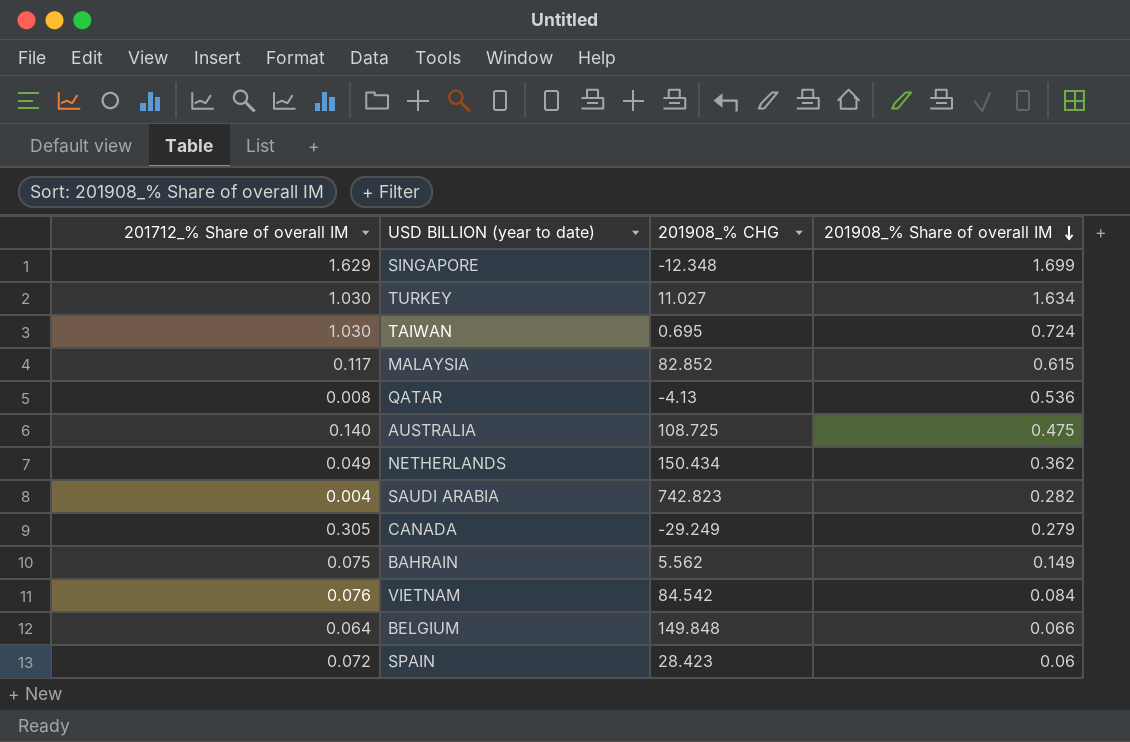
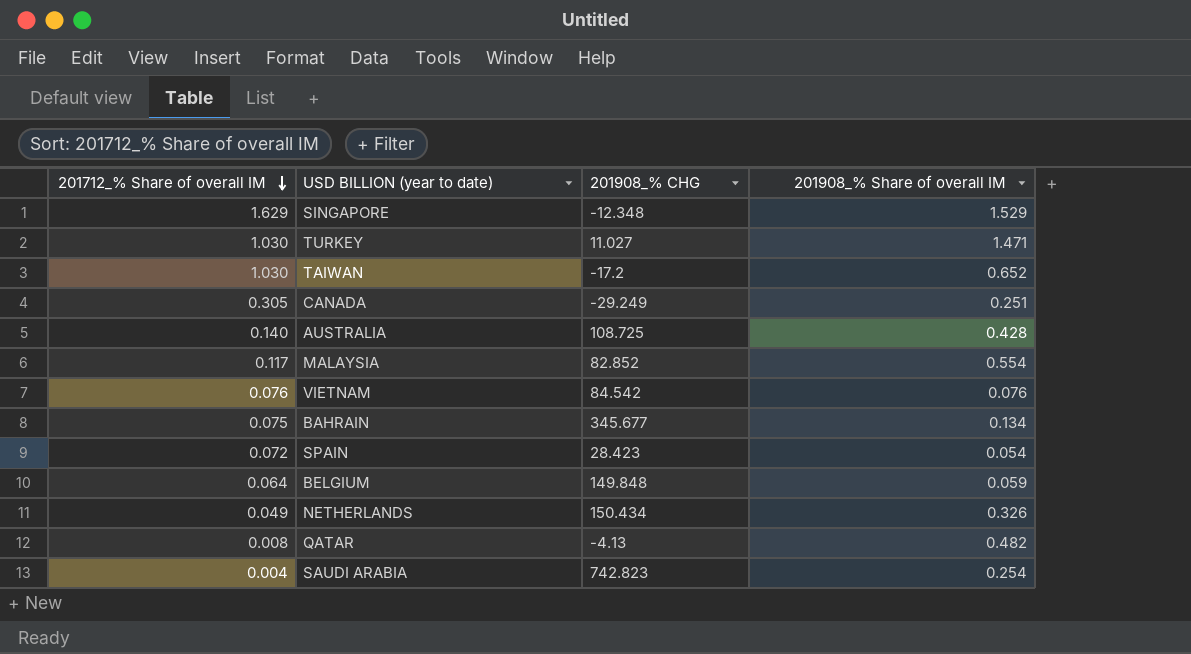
row order: 201908_% Share of overall IM descending -> 201712_% Share of overall IM descending
SINGAPORE | 201908_% Share of overall IM: 1.699 -> 1.529
TURKEY | 201908_% Share of overall IM: 1.634 -> 1.471
TAIWAN | 201908_% CHG: 0.695 -> -17.2
TAIWAN | 201908_% Share of overall IM: 0.724 -> 0.652
CANADA | 201908_% Share of overall IM: 0.279 -> 0.251
AUSTRALIA | 201908_% Share of overall IM: 0.475 -> 0.428
MALAYSIA | 201908_% Share of overall IM: 0.615 -> 0.554
VIETNAM | 201908_% Share of overall IM: 0.084 -> 0.076
BAHRAIN | 201908_% CHG: 5.562 -> 345.677
BAHRAIN | 201908_% Share of overall IM: 0.149 -> 0.134
SPAIN | 201908_% Share of overall IM: 0.06 -> 0.054
BELGIUM | 201908_% Share of overall IM: 0.066 -> 0.059
NETHERLANDS | 201908_% Share of overall IM: 0.362 -> 0.326
QATAR | 201908_% Share of overall IM: 0.536 -> 0.482
SAUDI ARABIA | 201908_% Share of overall IM: 0.282 -> 0.254

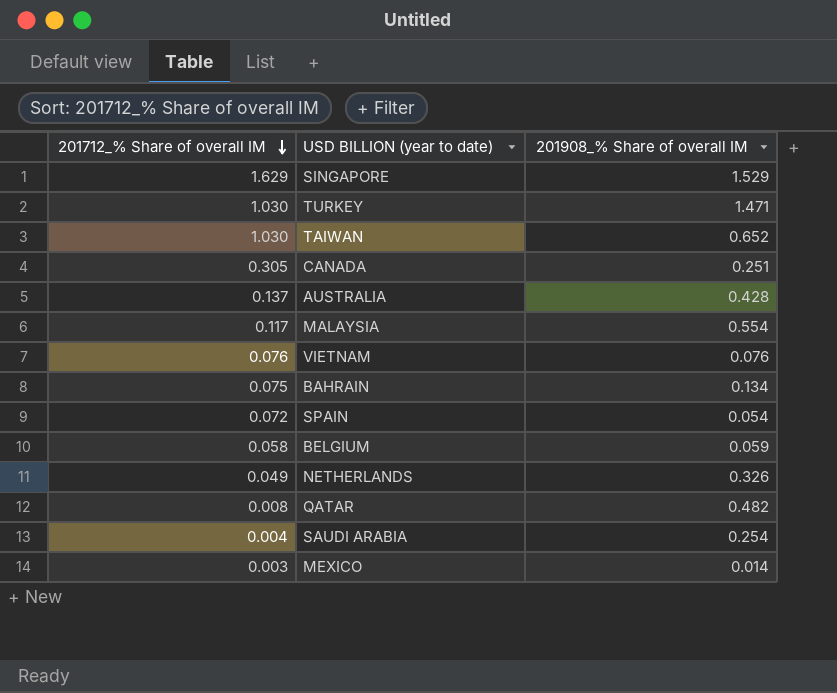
column 201908_% CHG | position: 3 -> none
AUSTRALIA | 201712_% Share of overall IM: 0.140 -> 0.137
BELGIUM | 201712_% Share of overall IM: 0.064 -> 0.058
row MEXICO: none -> 0.003 | 0.014

